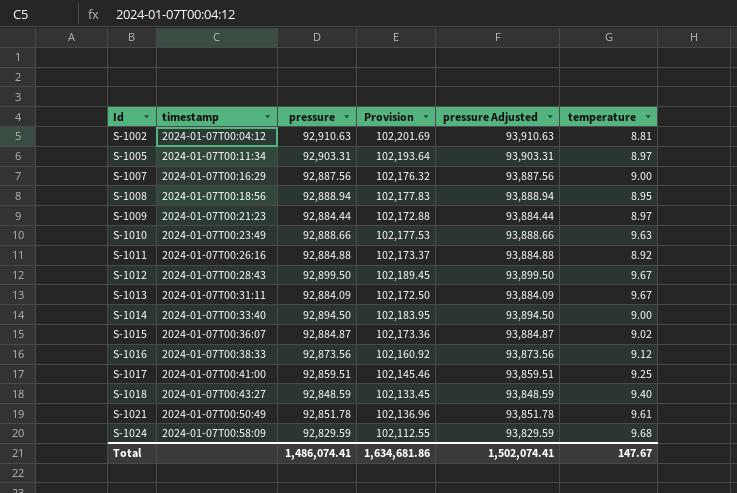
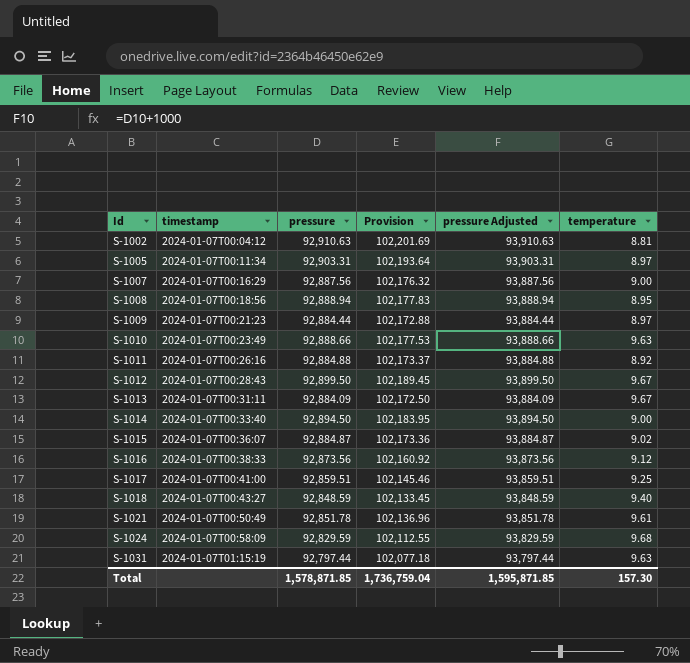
row S-1031: none -> 2024-01-07T01:15:19 | 92,797.44 | 102,077.18 | 93,797.44 | 9.63
Total | pressure: 1,486,074.41 -> 1,578,871.85
Total | Provision: 1,634,681.86 -> 1,736,759.04
Total | pressure Adjusted: 1,502,074.41 -> 1,595,871.85
Total | temperature: 147.67 -> 157.30

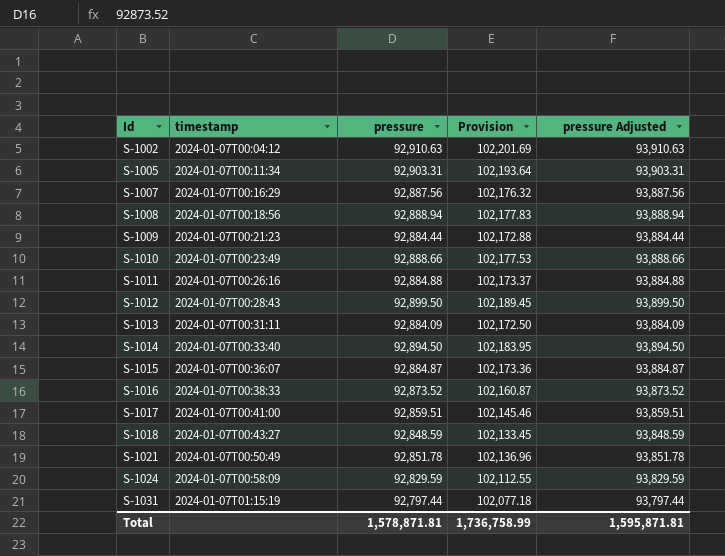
column temperature | position: 6 -> none
S-1016 | pressure: 92,873.56 -> 92,873.52
S-1016 | Provision: 102,160.92 -> 102,160.87
S-1016 | pressure Adjusted: 93,873.56 -> 93,873.52
Total | pressure: 1,578,871.85 -> 1,578,871.81
Total | Provision: 1,736,759.04 -> 1,736,758.99
Total | pressure Adjusted: 1,595,871.85 -> 1,595,871.81

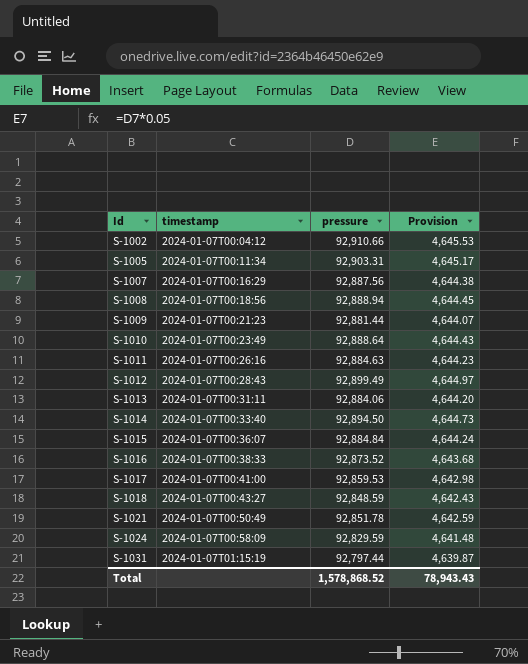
column pressure Adjusted | formula: [pressure] + 1000 -> none
column Provision | formula: [pressure] * 1.1 -> [pressure] * 0.05
S-1002 | pressure: 92,910.63 -> 92,910.66
S-1009 | pressure: 92,884.44 -> 92,881.44
S-1010 | pressure: 92,888.66 -> 92,888.64
S-1011 | pressure: 92,884.88 -> 92,884.63
S-1012 | pressure: 92,899.50 -> 92,899.49
S-1013 | pressure: 92,884.09 -> 92,884.06
S-1015 | pressure: 92,884.87 -> 92,884.84
S-1017 | pressure: 92,859.51 -> 92,859.53
Total | pressure: 1,578,871.81 -> 1,578,868.52
Total | Provision: 1,736,758.99 -> 78,943.43

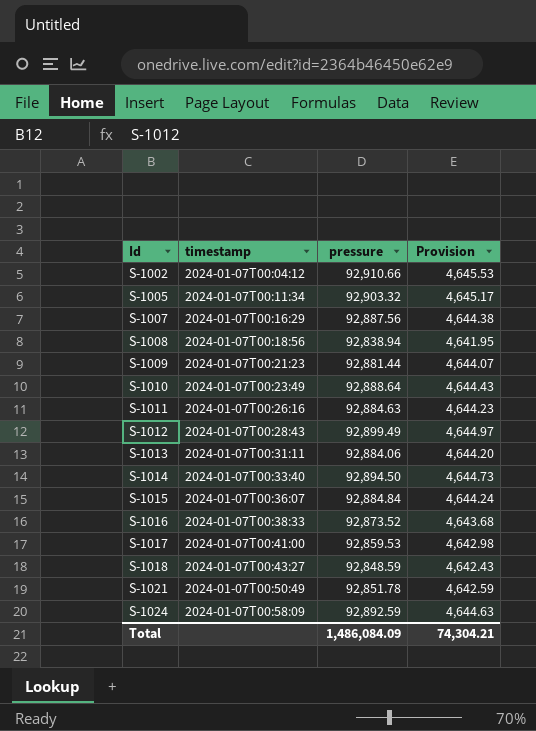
row S-1031: 2024-01-07T01:15:19 | 92,797.44 | 4,639.87 -> none
S-1005 | pressure: 92,903.31 -> 92,903.32
S-1008 | pressure: 92,888.94 -> 92,838.94
S-1008 | Provision: 4,644.45 -> 4,641.95
S-1024 | pressure: 92,829.59 -> 92,892.59
S-1024 | Provision: 4,641.48 -> 4,644.63
Total | pressure: 1,578,868.52 -> 1,486,084.09
Total | Provision: 78,943.43 -> 74,304.21

